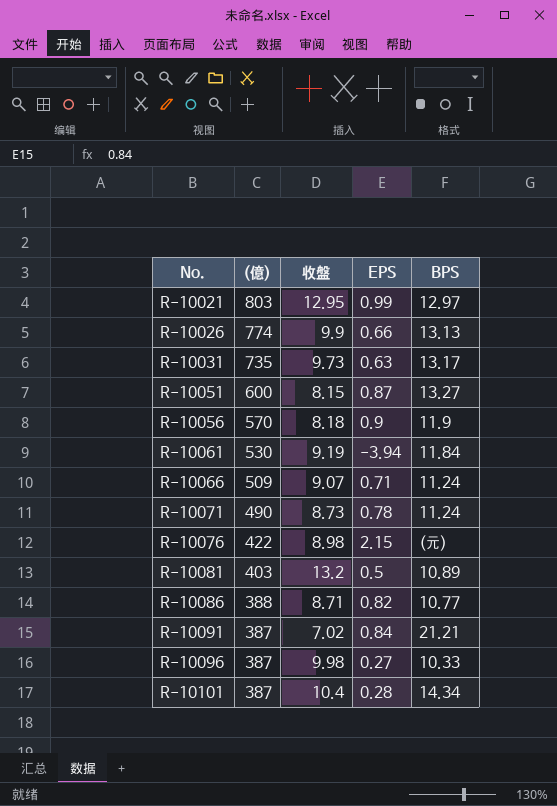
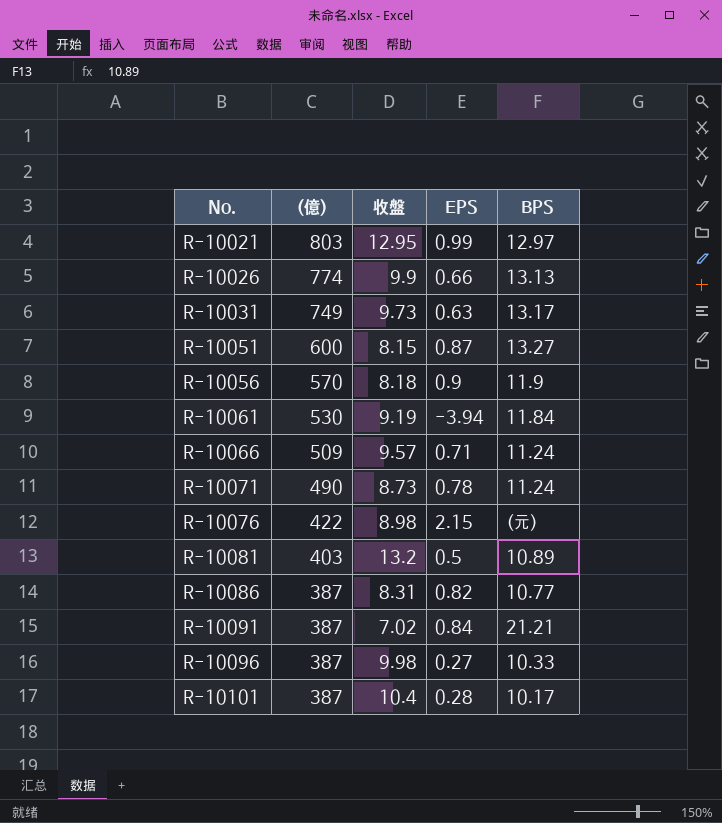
R-10031 | (億): 735 -> 749
R-10066 | 收盤: 9.07 -> 9.57
R-10086 | (億): 388 -> 387
R-10086 | 收盤: 8.71 -> 8.31
R-10101 | BPS: 14.34 -> 10.17

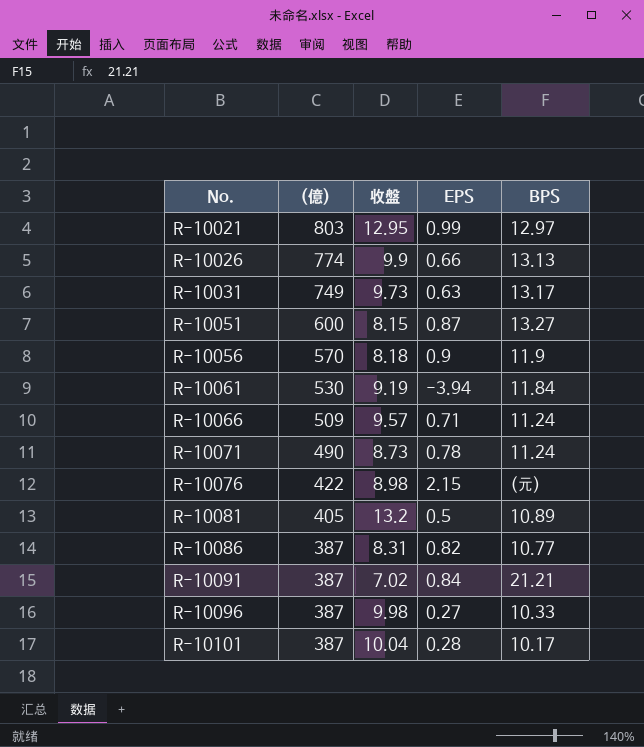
R-10081 | (億): 403 -> 405
R-10101 | 收盤: 10.4 -> 10.04

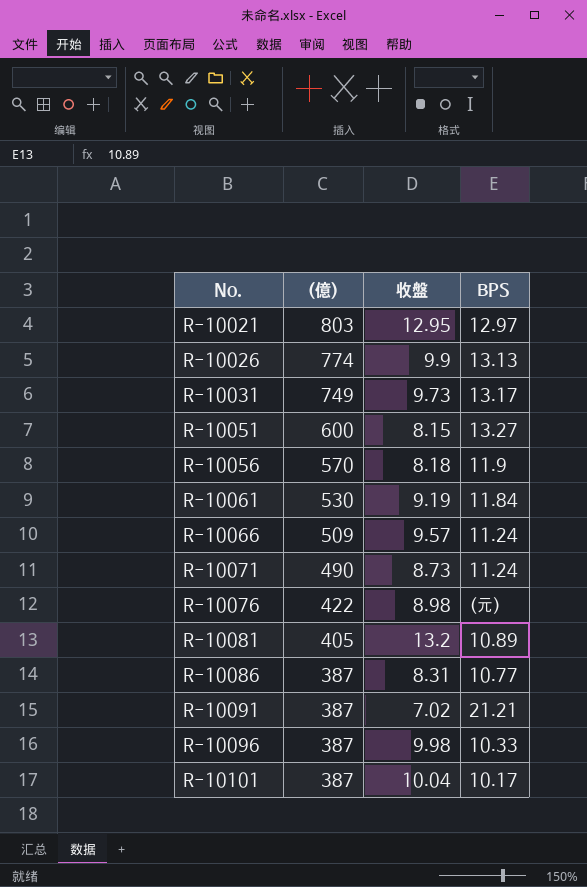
column EPS | position: 4 -> none

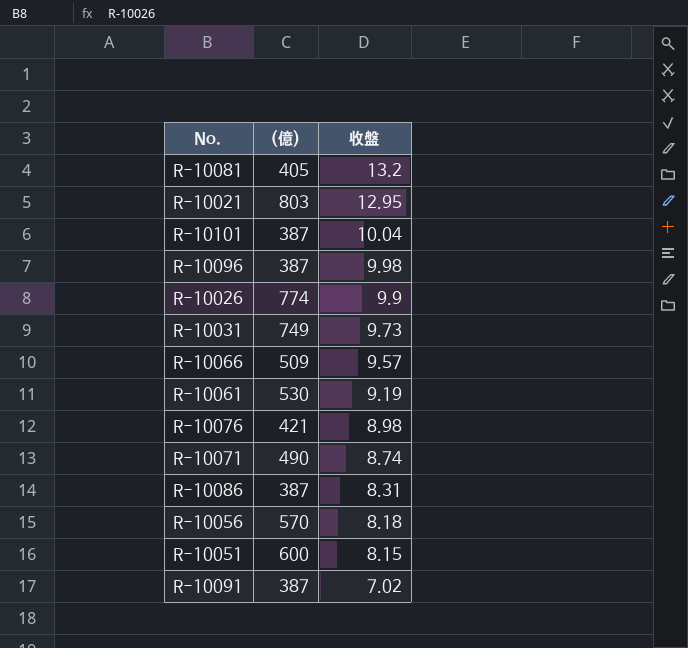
row order: No. ascending -> 收盤 descending
column BPS | position: 4 -> none
R-10076 | (億): 422 -> 421
R-10071 | 收盤: 8.73 -> 8.74

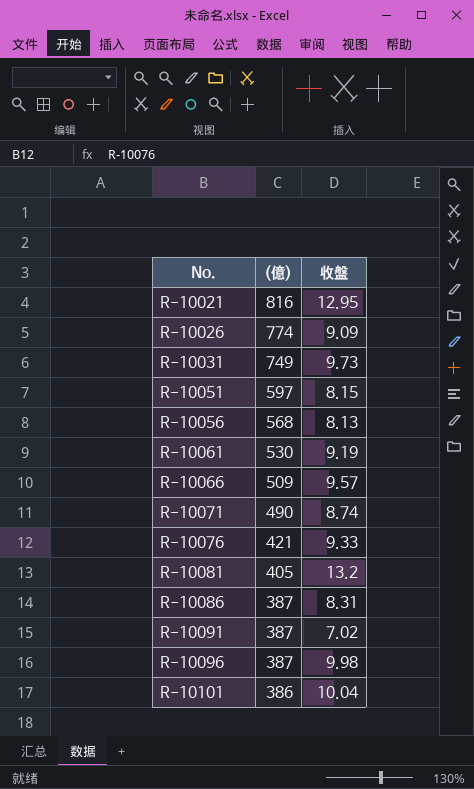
row order: 收盤 descending -> No. ascending
R-10021 | (億): 803 -> 816
R-10026 | 收盤: 9.9 -> 9.09
R-10051 | (億): 600 -> 597
R-10056 | (億): 570 -> 568
R-10056 | 收盤: 8.18 -> 8.13
R-10076 | 收盤: 8.98 -> 9.33
R-10101 | (億): 387 -> 386

